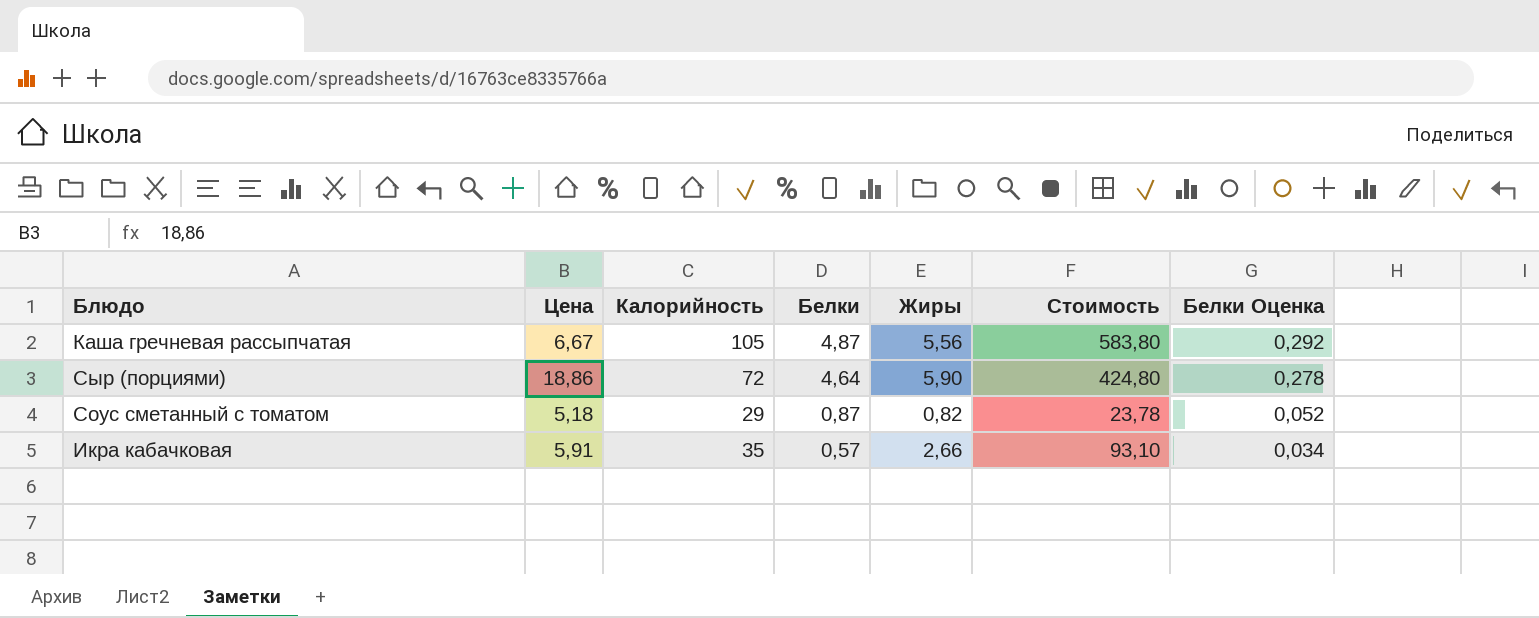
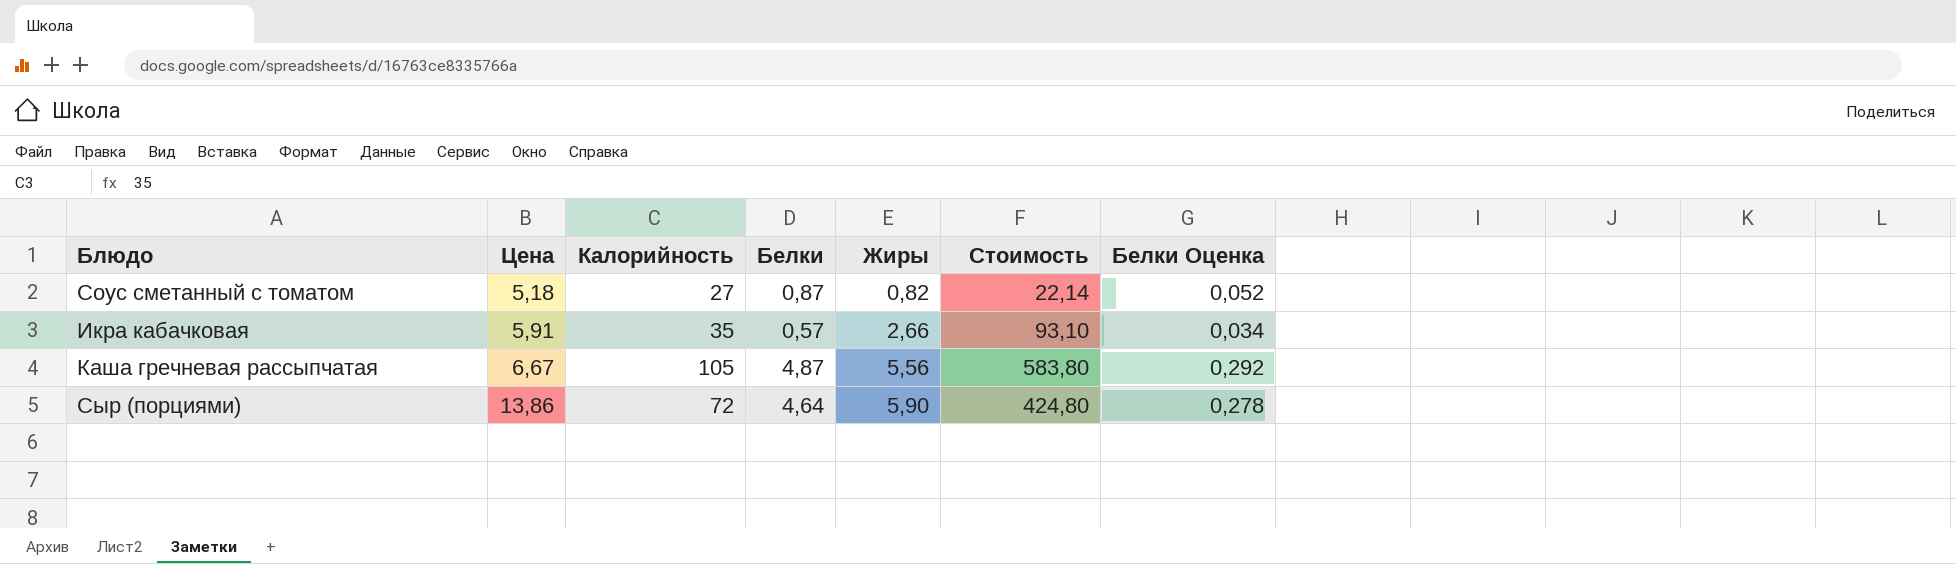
row order: Белки descending -> Цена ascending
Соус сметанный с томатом | Калорийность: 29 -> 27
Соус сметанный с томатом | Стоимость: 23,78 -> 22,14
Сыр (порциями) | Цена: 18,86 -> 13,86

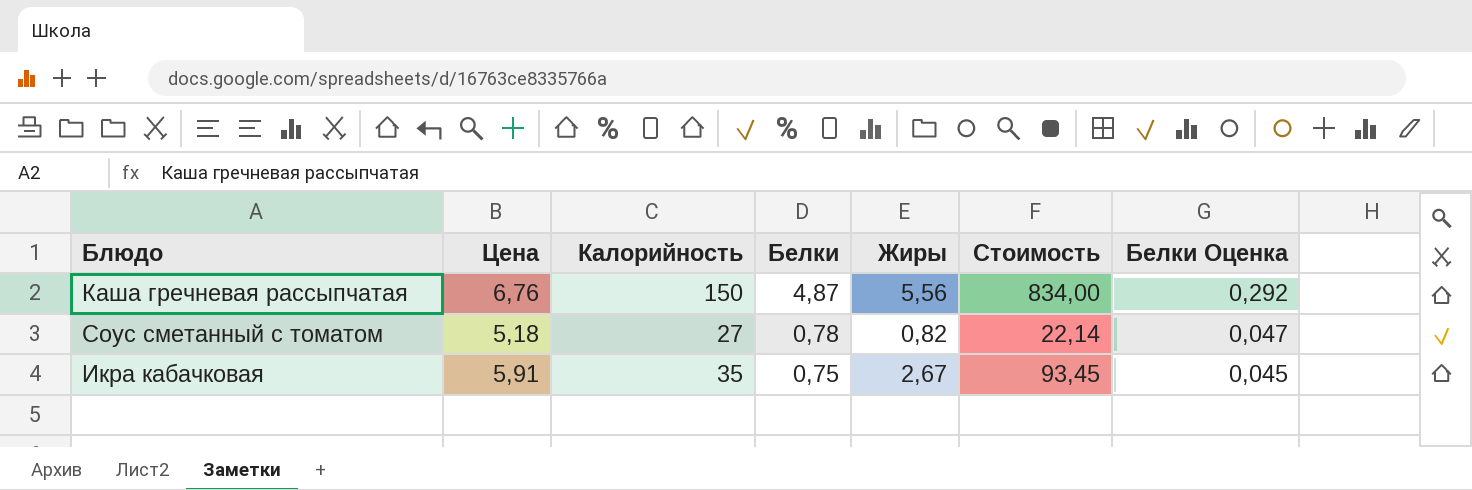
row order: Цена ascending -> Белки descending
row Сыр (порциями): 13,86 | 72 | 4,64 | 5,90 | 424,80 | 0,278 -> none
Каша гречневая рассыпчатая | Цена: 6,67 -> 6,76
Каша гречневая рассыпчатая | Калорийность: 105 -> 150
Каша гречневая рассыпчатая | Стоимость: 583,80 -> 834,00
Соус сметанный с томатом | Белки: 0,87 -> 0,78
Соус сметанный с томатом | Белки Оценка: 0,052 -> 0,047
Икра кабачковая | Белки: 0,57 -> 0,75
Икра кабачковая | Жиры: 2,66 -> 2,67
Икра кабачковая | Стоимость: 93,10 -> 93,45
Икра кабачковая | Белки Оценка: 0,034 -> 0,045

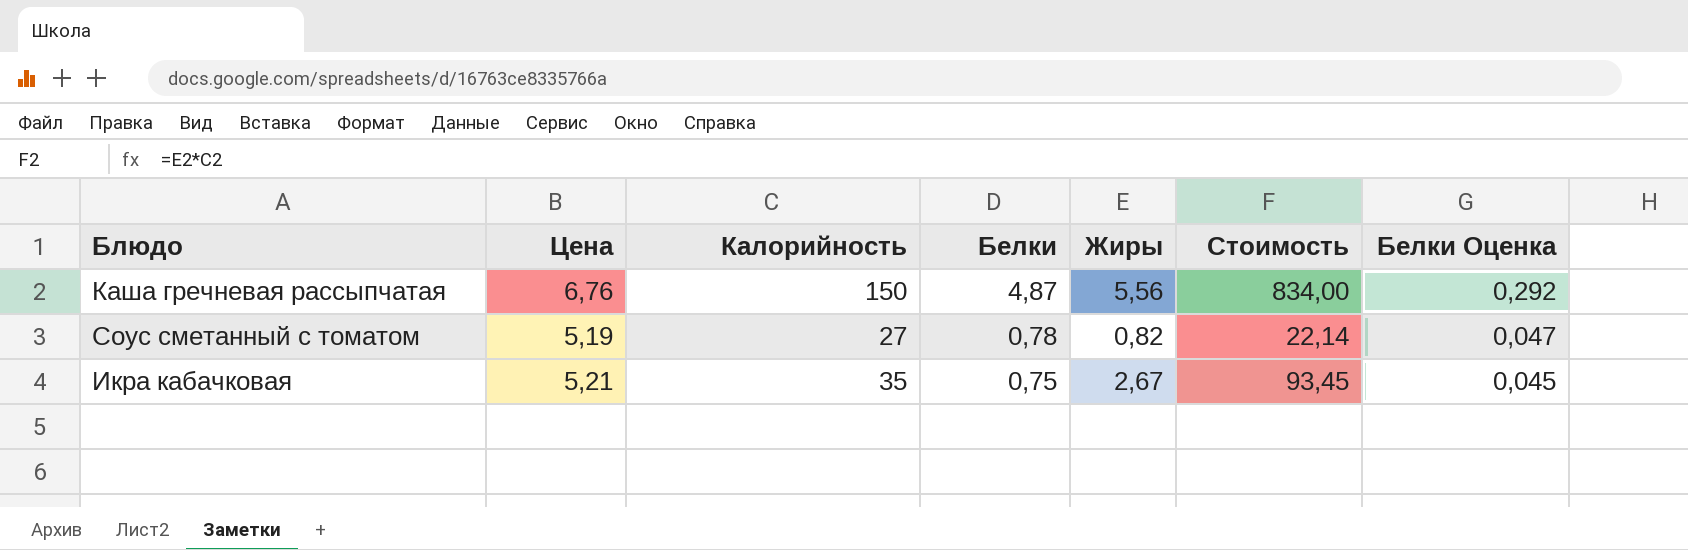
Соус сметанный с томатом | Цена: 5,18 -> 5,19
Икра кабачковая | Цена: 5,91 -> 5,21

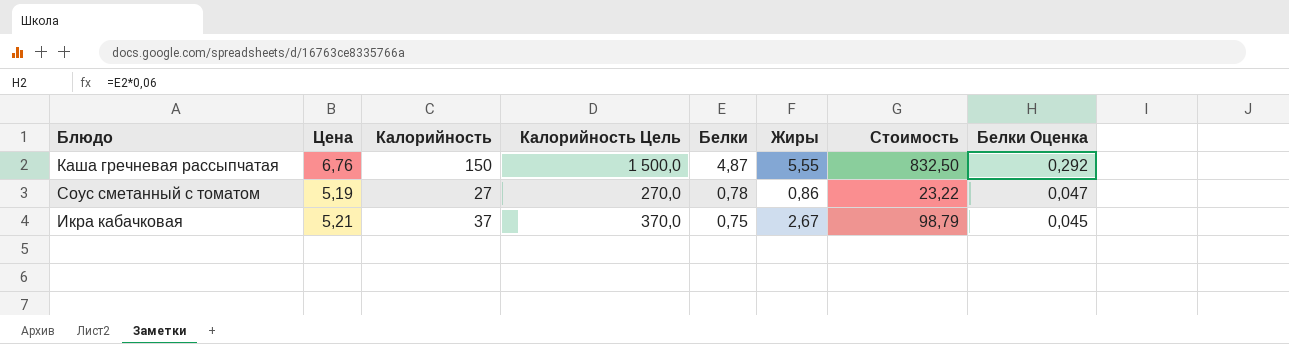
column Калорийность Цель | formula: none -> [Калорийность] * 10
Каша гречневая рассыпчатая | Жиры: 5,56 -> 5,55
Каша гречневая рассыпчатая | Стоимость: 834,00 -> 832,50
Соус сметанный с томатом | Жиры: 0,82 -> 0,86
Соус сметанный с томатом | Стоимость: 22,14 -> 23,22
Икра кабачковая | Калорийность: 35 -> 37
Икра кабачковая | Стоимость: 93,45 -> 98,79

